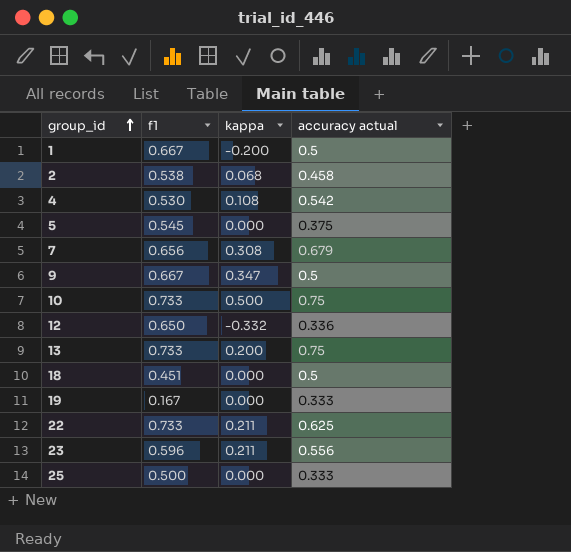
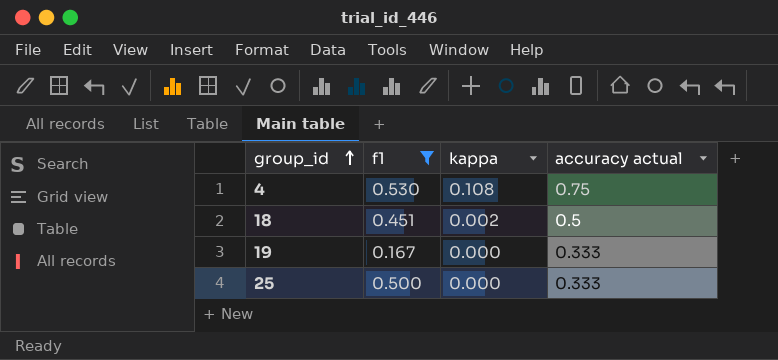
filter: none -> f1 <= 0.530
4 | accuracy actual: 0.542 -> 0.75
18 | kappa: 0.000 -> 0.002

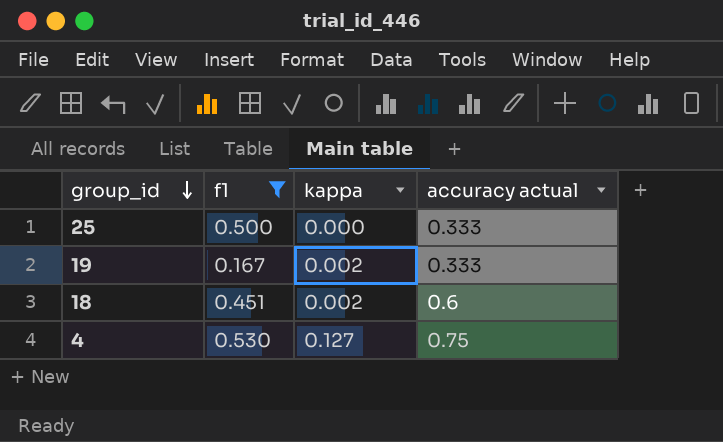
row order: group_id ascending -> group_id descending
19 | kappa: 0.000 -> 0.002
18 | accuracy actual: 0.5 -> 0.6
4 | kappa: 0.108 -> 0.127

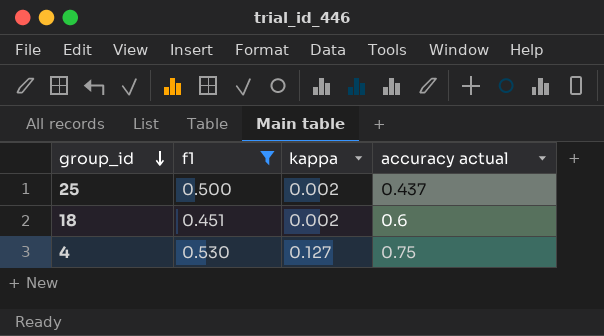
row 19: 0.167 | 0.002 | 0.333 -> none
25 | kappa: 0.000 -> 0.002
25 | accuracy actual: 0.333 -> 0.437

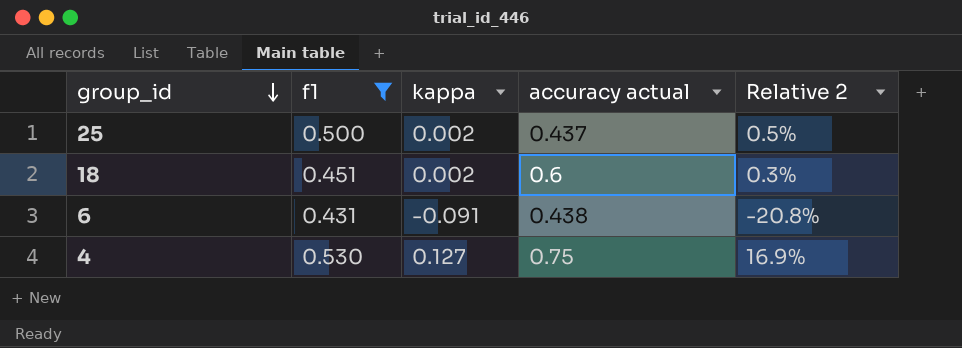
column Relative 2 | formula: none -> [kappa] / [accuracy actual]
row 6: none -> 0.431 | -0.091 | 0.438 | -20.8%

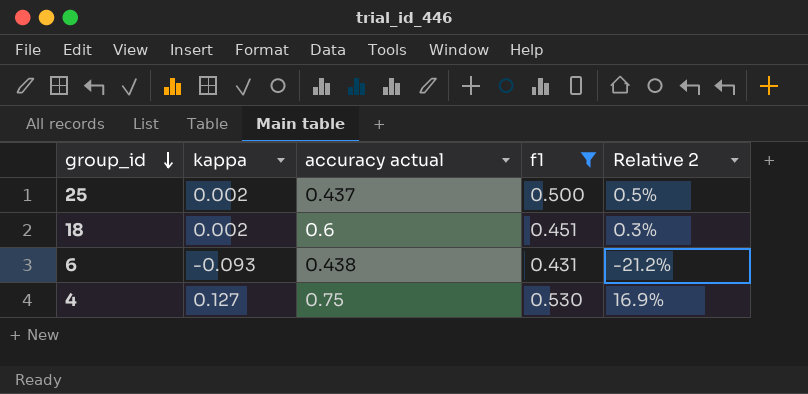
column f1 | position: 2 -> 4
6 | kappa: -0.091 -> -0.093
6 | Relative 2: -20.8% -> -21.2%

